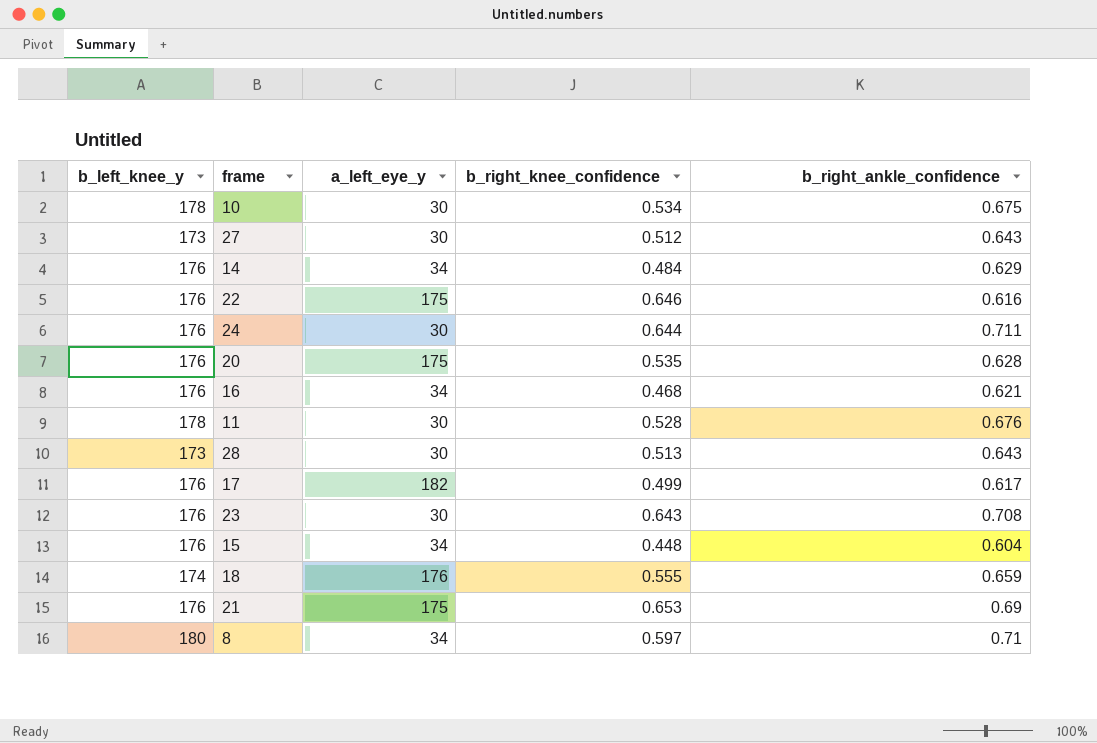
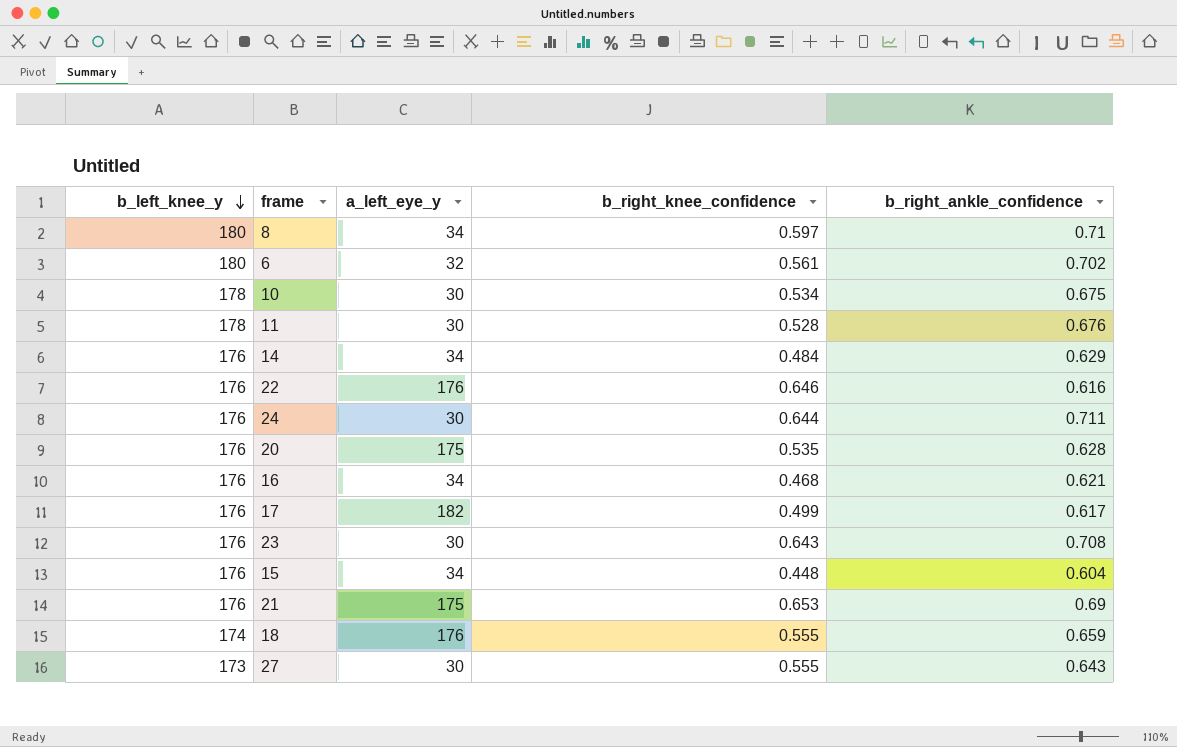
row order: none -> b_left_knee_y descending
row 28: 173 | 30 | 0.513 | 0.643 -> none
row 6: none -> 180 | 32 | 0.561 | 0.702
22 | a_left_eye_y: 175 -> 176
27 | b_right_knee_confidence: 0.512 -> 0.555

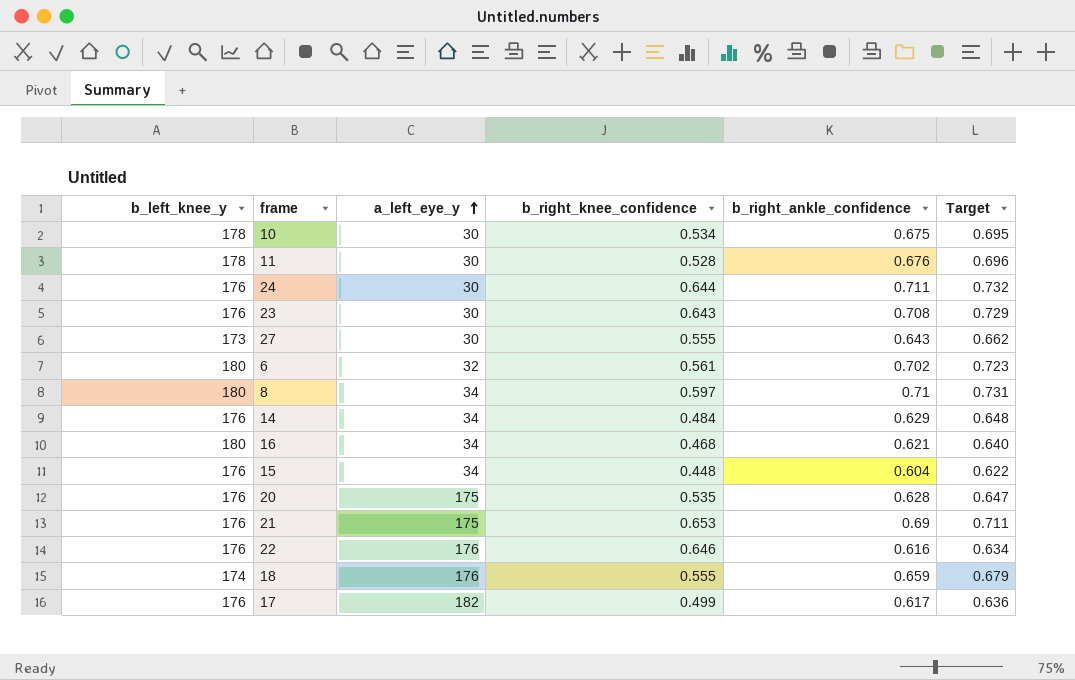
row order: b_left_knee_y descending -> a_left_eye_y ascending
column Target | formula: none -> [b_right_ankle_confidence] * 1.03
16 | b_left_knee_y: 176 -> 180

